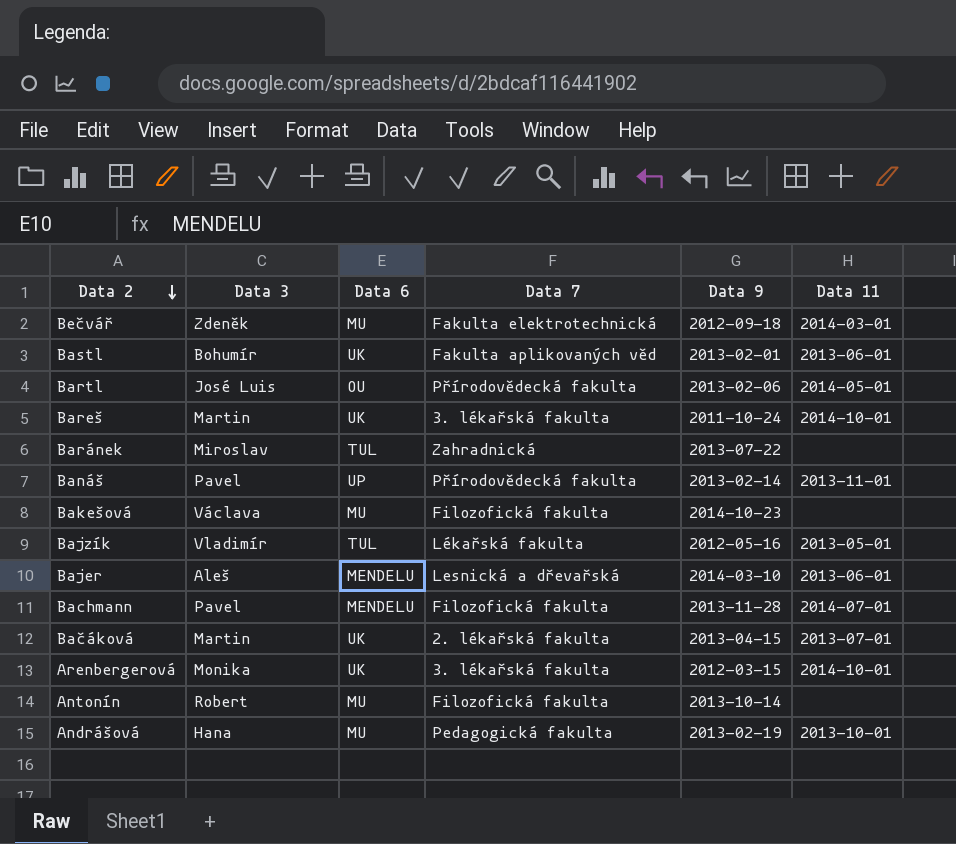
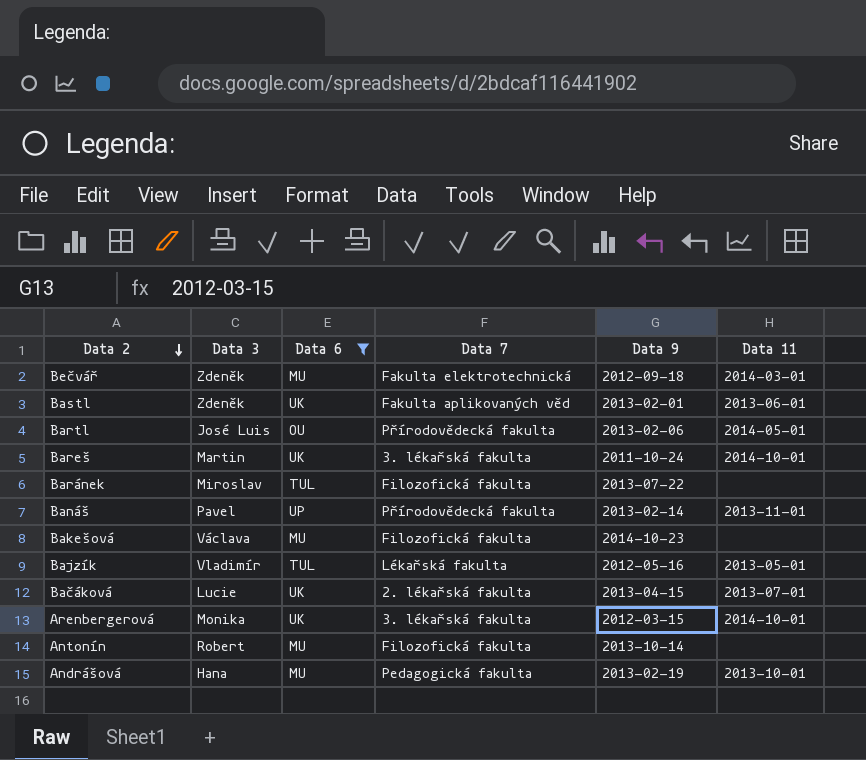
filter: none -> Data 6 != MENDELU
Bastl | Data 3: Bohumír -> Zdeněk
Baránek | Data 7: Zahradnická -> Filozofická fakulta
Bačáková | Data 3: Martin -> Lucie

